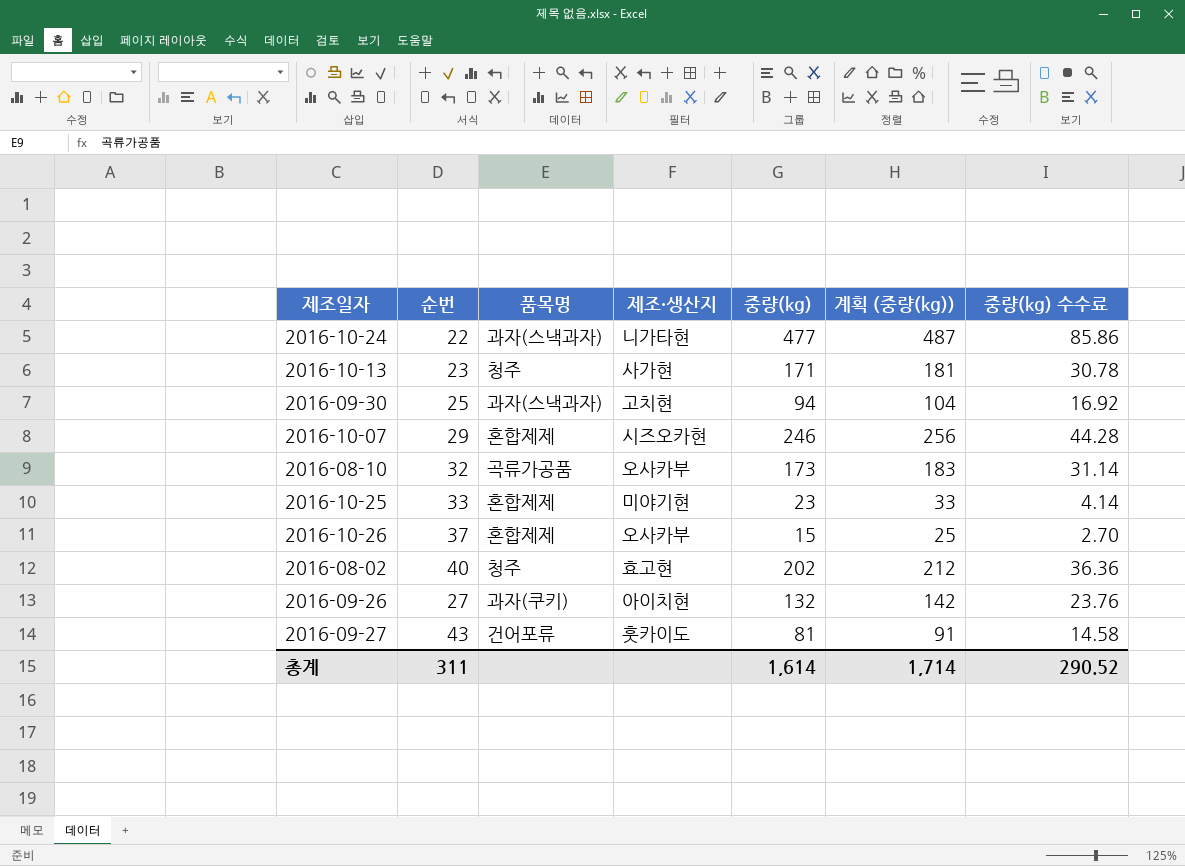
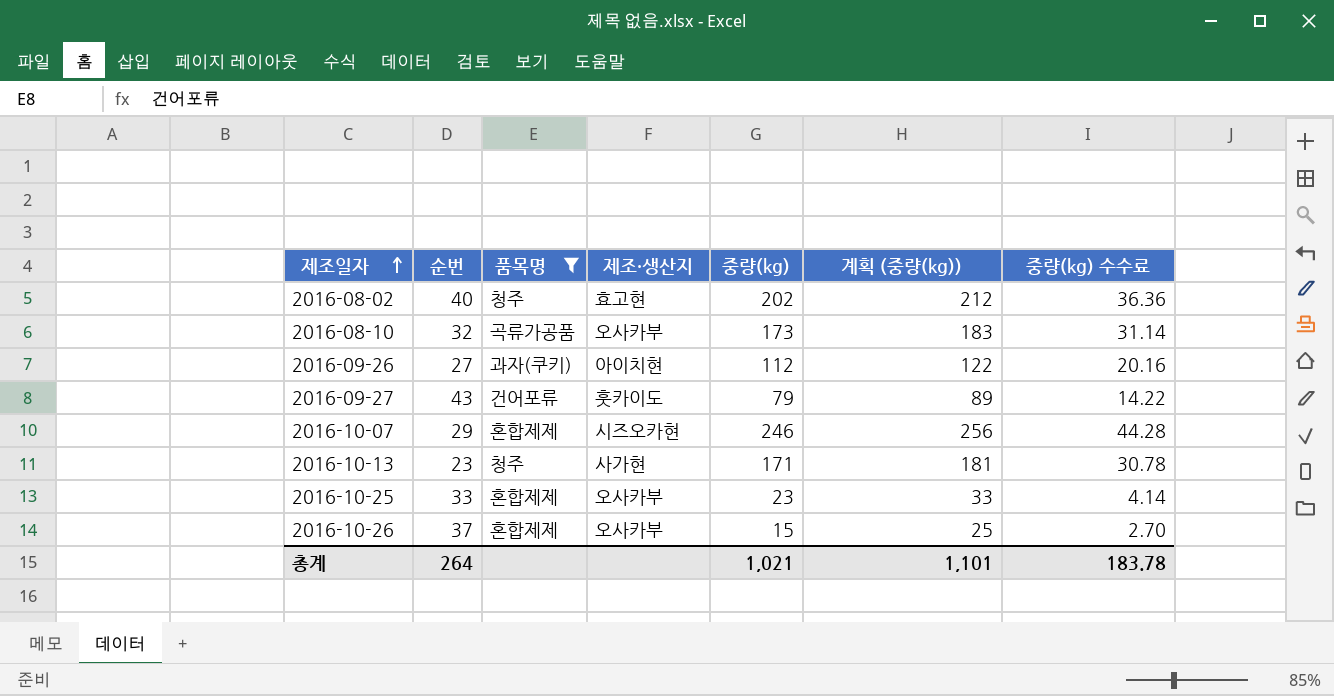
filter: none -> 품목명 != 과자(스낵과자)
row order: none -> 제조일자 ascending
2016-09-26 | 중량(kg): 132 -> 112
2016-09-26 | 계획 (중량(kg)): 142 -> 122
2016-09-26 | 중량(kg) 수수료: 23.76 -> 20.16
2016-09-27 | 중량(kg): 81 -> 79
2016-09-27 | 계획 (중량(kg)): 91 -> 89
2016-09-27 | 중량(kg) 수수료: 14.58 -> 14.22
2016-10-25 | 제조·생산지: 미야기현 -> 오사카부
총계 | 순번: 311 -> 264
총계 | 중량(kg): 1,614 -> 1,021
총계 | 계획 (중량(kg)): 1,714 -> 1,101
총계 | 중량(kg) 수수료: 290.52 -> 183.78

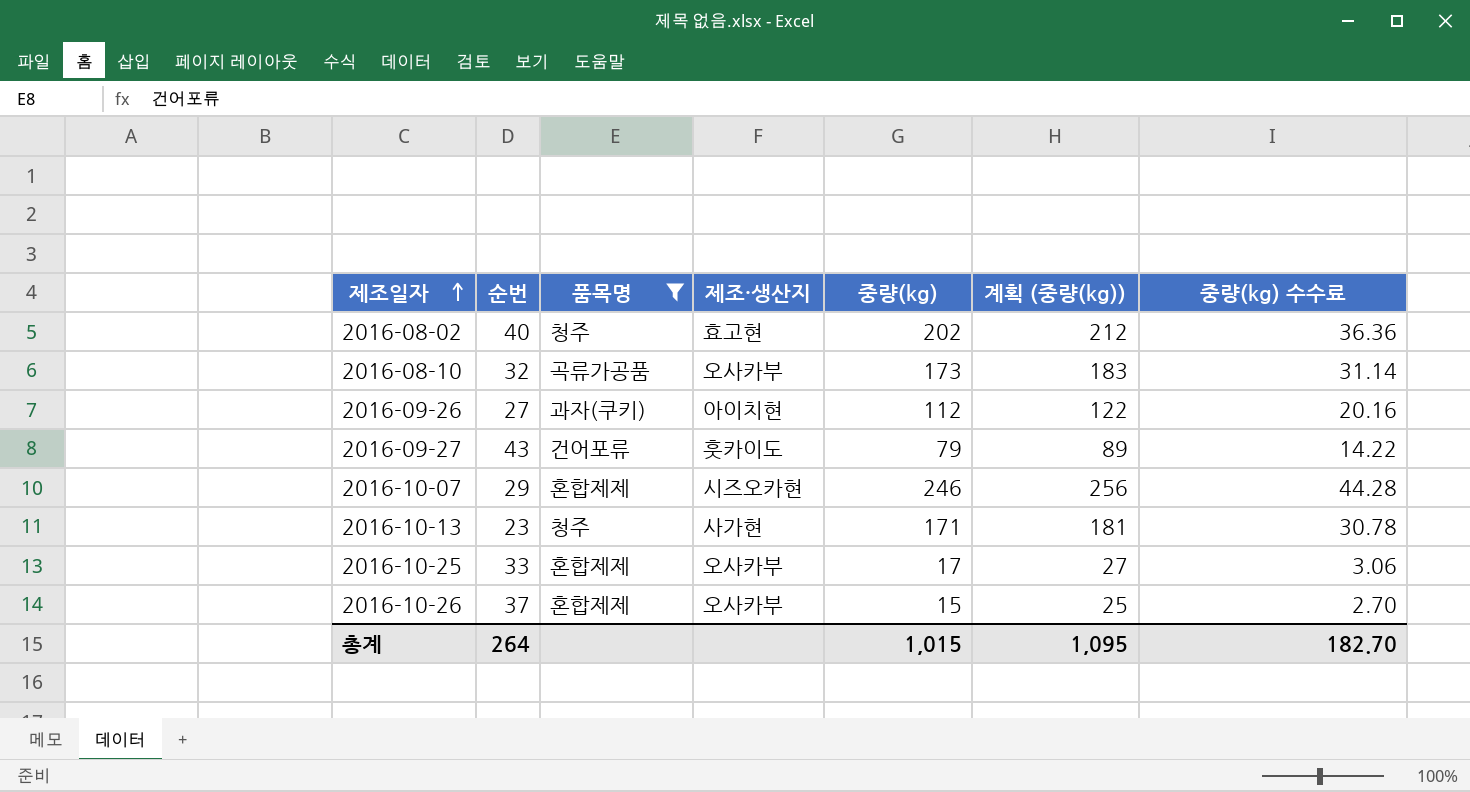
2016-10-25 | 중량(kg): 23 -> 17
2016-10-25 | 계획 (중량(kg)): 33 -> 27
2016-10-25 | 중량(kg) 수수료: 4.14 -> 3.06
총계 | 중량(kg): 1,021 -> 1,015
총계 | 계획 (중량(kg)): 1,101 -> 1,095
총계 | 중량(kg) 수수료: 183.78 -> 182.70

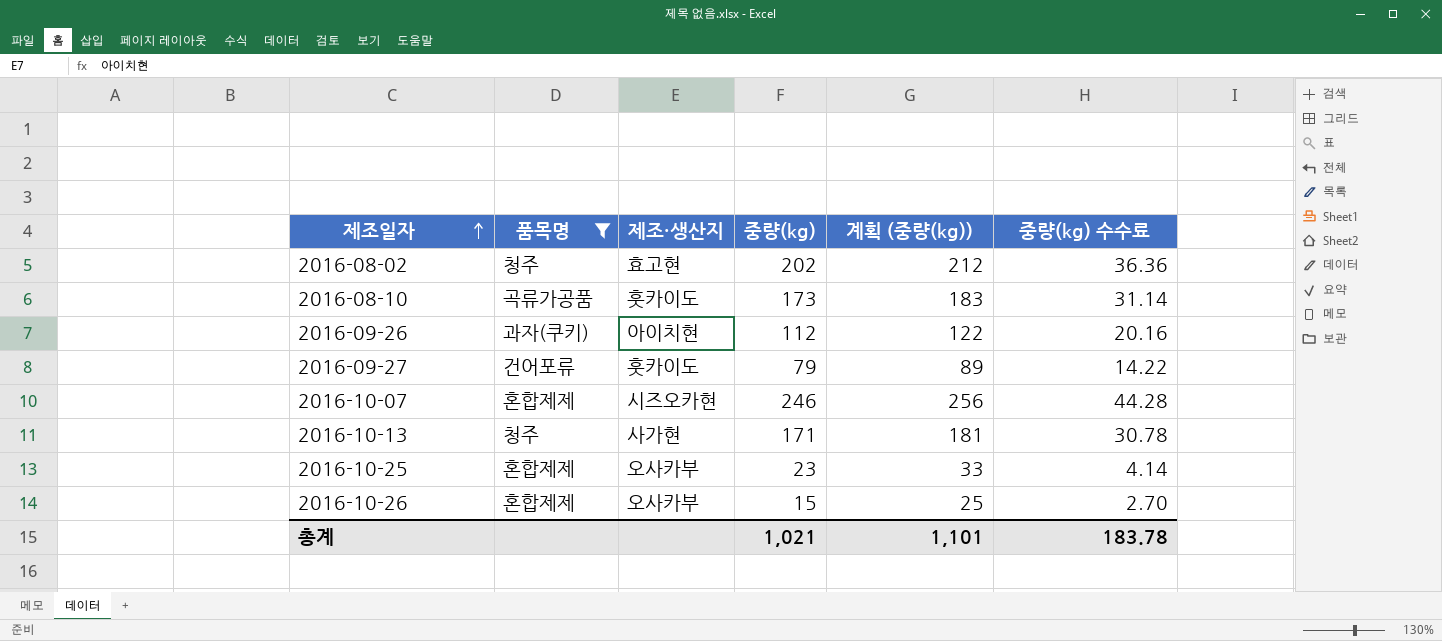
column 순번 | position: 2 -> none
2016-08-10 | 제조·생산지: 오사카부 -> 훗카이도
2016-10-25 | 중량(kg): 17 -> 23
2016-10-25 | 계획 (중량(kg)): 27 -> 33
2016-10-25 | 중량(kg) 수수료: 3.06 -> 4.14
총계 | 중량(kg): 1,015 -> 1,021
총계 | 계획 (중량(kg)): 1,095 -> 1,101
총계 | 중량(kg) 수수료: 182.70 -> 183.78

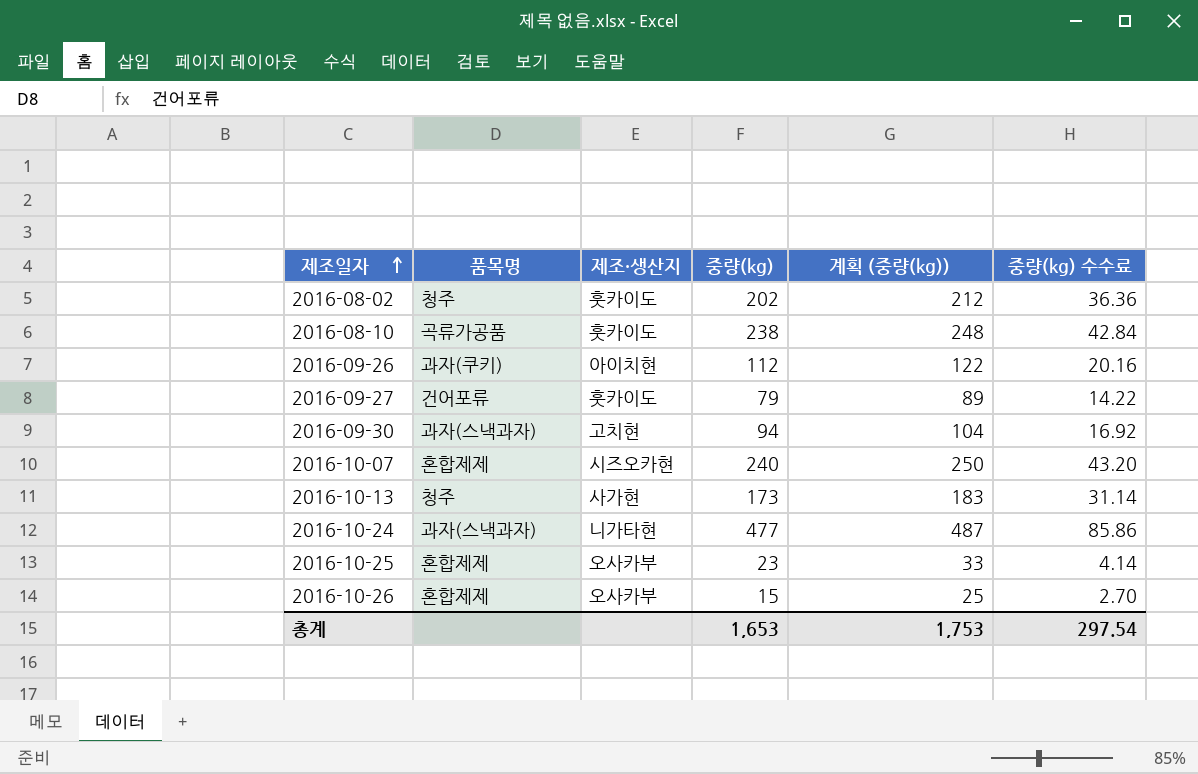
filter: 품목명 != 과자(스낵과자) -> none
2016-08-02 | 제조·생산지: 효고현 -> 훗카이도
2016-08-10 | 중량(kg): 173 -> 238
2016-08-10 | 계획 (중량(kg)): 183 -> 248
2016-08-10 | 중량(kg) 수수료: 31.14 -> 42.84
2016-10-07 | 중량(kg): 246 -> 240
2016-10-07 | 계획 (중량(kg)): 256 -> 250
2016-10-07 | 중량(kg) 수수료: 44.28 -> 43.20
2016-10-13 | 중량(kg): 171 -> 173
2016-10-13 | 계획 (중량(kg)): 181 -> 183
2016-10-13 | 중량(kg) 수수료: 30.78 -> 31.14
총계 | 중량(kg): 1,021 -> 1,653
총계 | 계획 (중량(kg)): 1,101 -> 1,753
총계 | 중량(kg) 수수료: 183.78 -> 297.54

